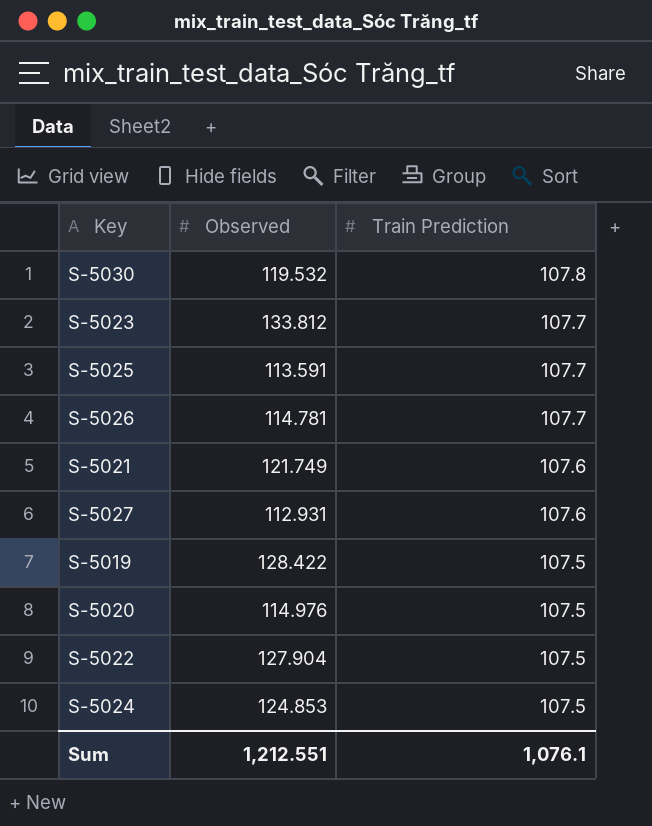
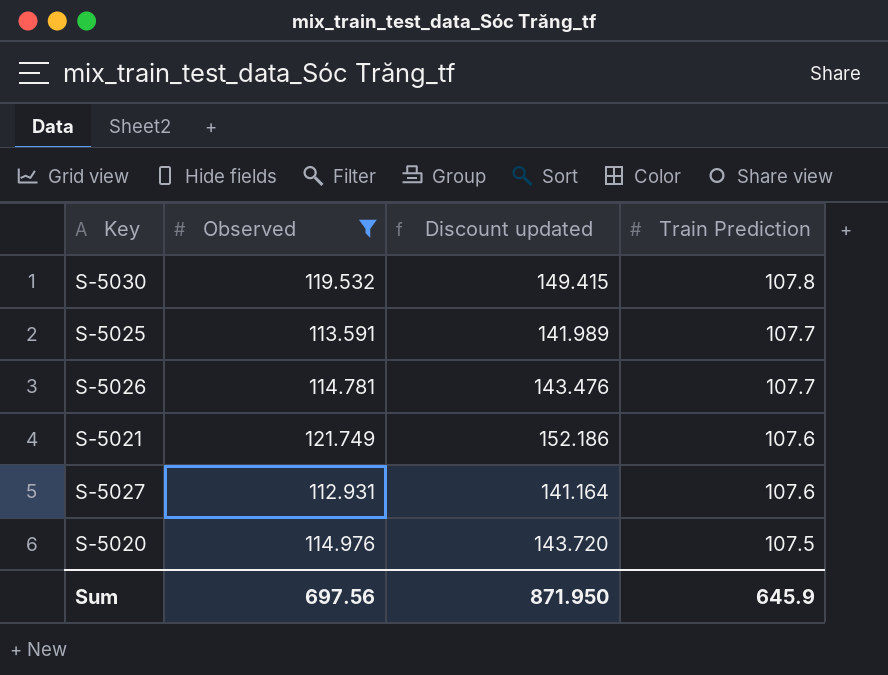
filter: none -> Observed <= 121.749
column Discount updated | formula: none -> [Observed] * 1.25
Sum | Observed: 1,212.551 -> 697.56
Sum | Train Prediction: 1,076.1 -> 645.9

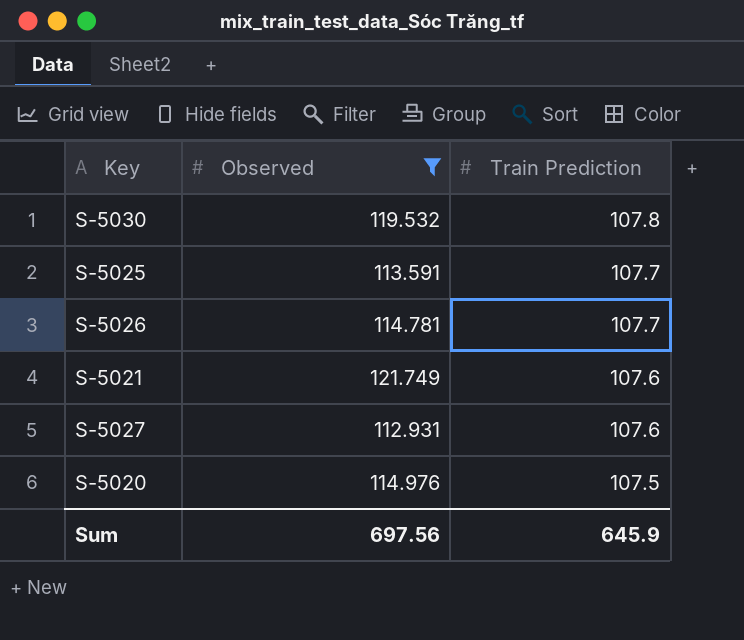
column Discount updated | formula: [Observed] * 1.25 -> none

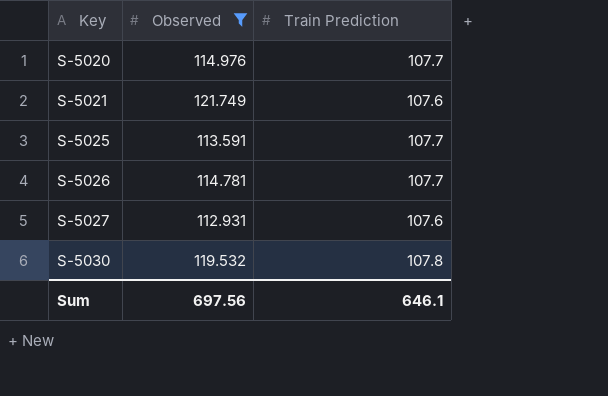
row order: Train Prediction descending -> Key ascending
S-5020 | Train Prediction: 107.5 -> 107.7
Sum | Train Prediction: 645.9 -> 646.1

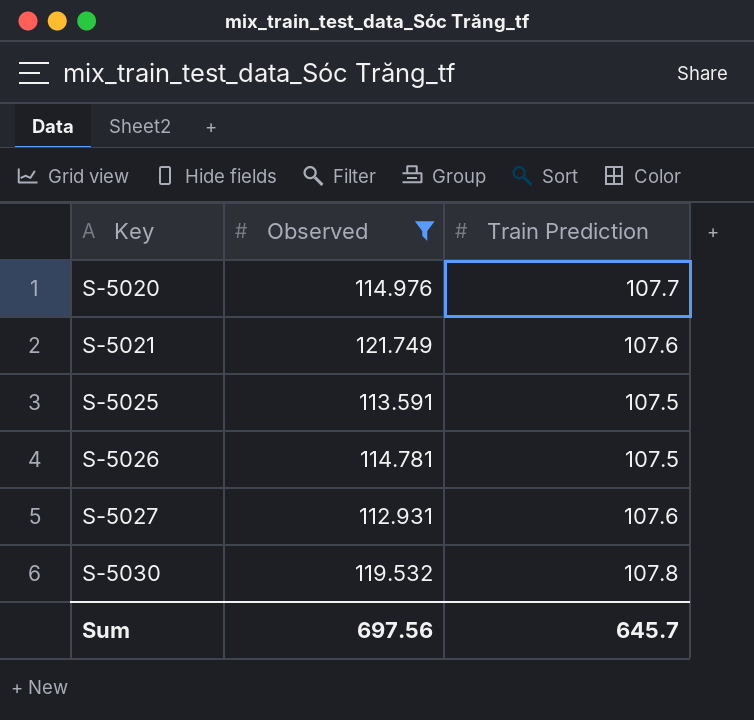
S-5025 | Train Prediction: 107.7 -> 107.5
S-5026 | Train Prediction: 107.7 -> 107.5
Sum | Train Prediction: 646.1 -> 645.7

